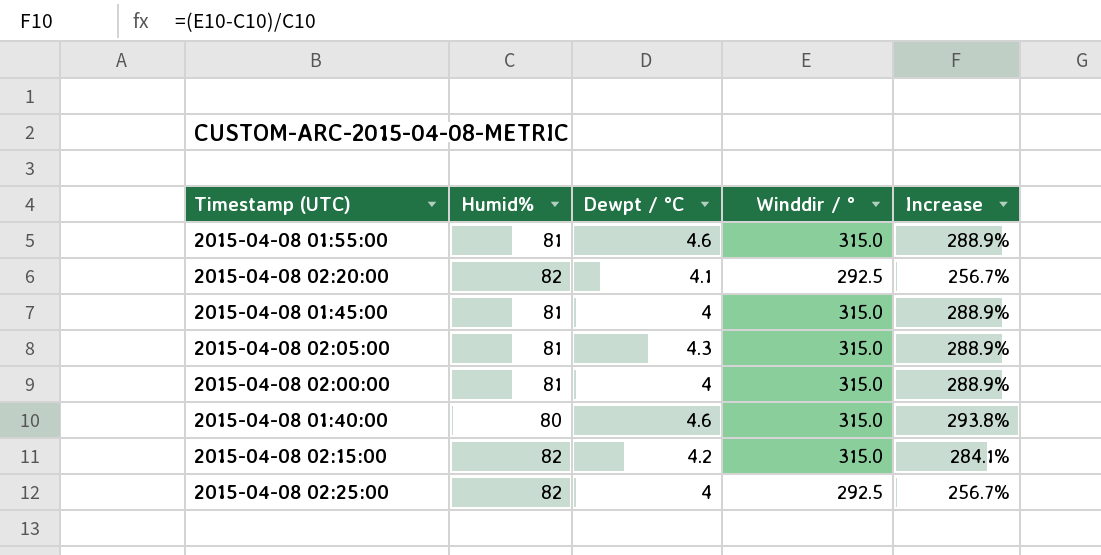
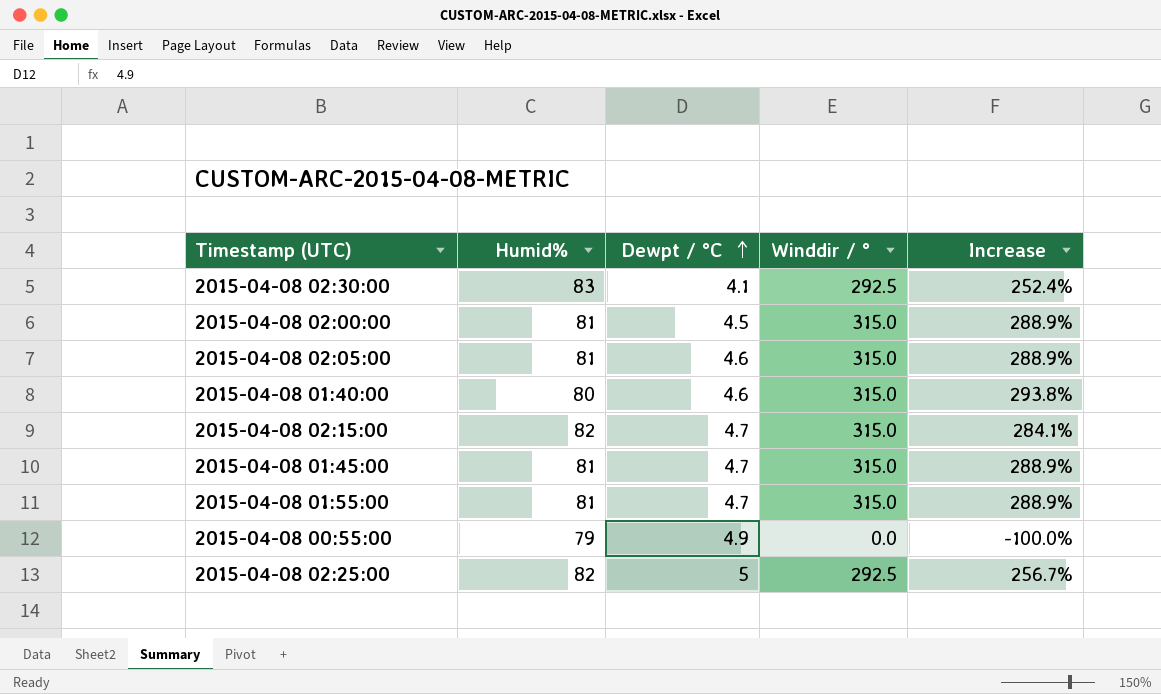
row order: none -> Dewpt / °C ascending
row 2015-04-08 02:20:00: 82 | 4.1 | 292.5 | 256.7% -> none
row 2015-04-08 02:30:00: none -> 83 | 4.1 | 292.5 | 252.4%
2015-04-08 02:00:00 | Dewpt / °C: 4 -> 4.5
2015-04-08 02:05:00 | Dewpt / °C: 4.3 -> 4.6
2015-04-08 02:15:00 | Dewpt / °C: 4.2 -> 4.7
2015-04-08 01:45:00 | Dewpt / °C: 4 -> 4.7
2015-04-08 01:55:00 | Dewpt / °C: 4.6 -> 4.7
row 2015-04-08 00:55:00: none -> 79 | 4.9 | 0.0 | -100.0%
2015-04-08 02:25:00 | Dewpt / °C: 4 -> 5

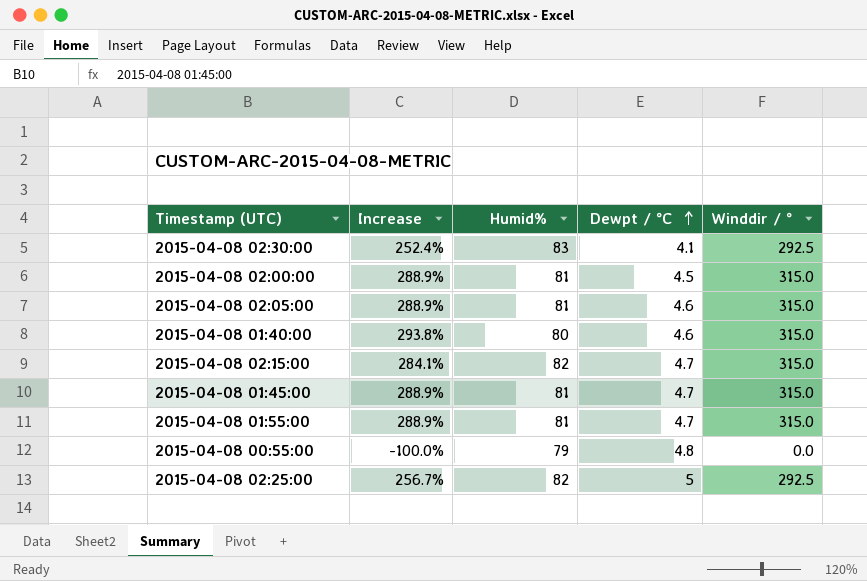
column Increase | position: 5 -> 2
2015-04-08 00:55:00 | Dewpt / °C: 4.9 -> 4.8

